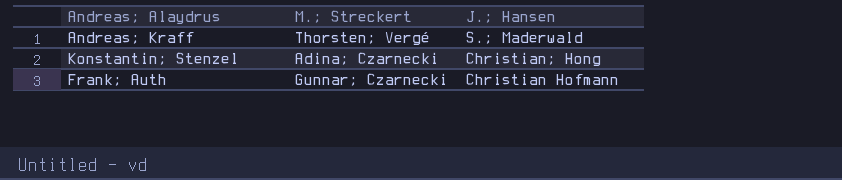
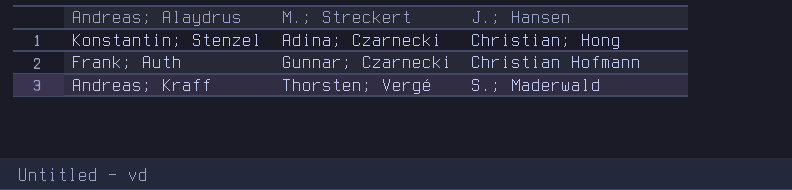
row order: J.; Hansen descending -> Andreas; Alaydrus descending

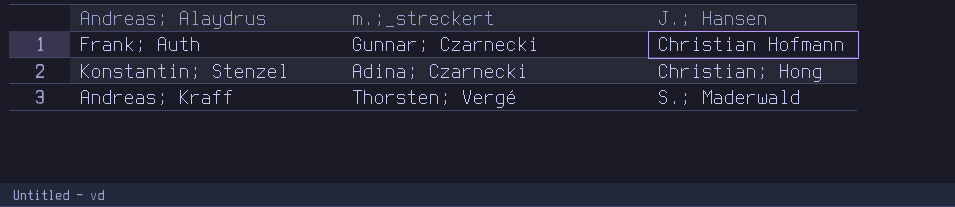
row order: Andreas; Alaydrus descending -> J.; Hansen ascending
column name: M.; Streckert -> m.;_streckert

